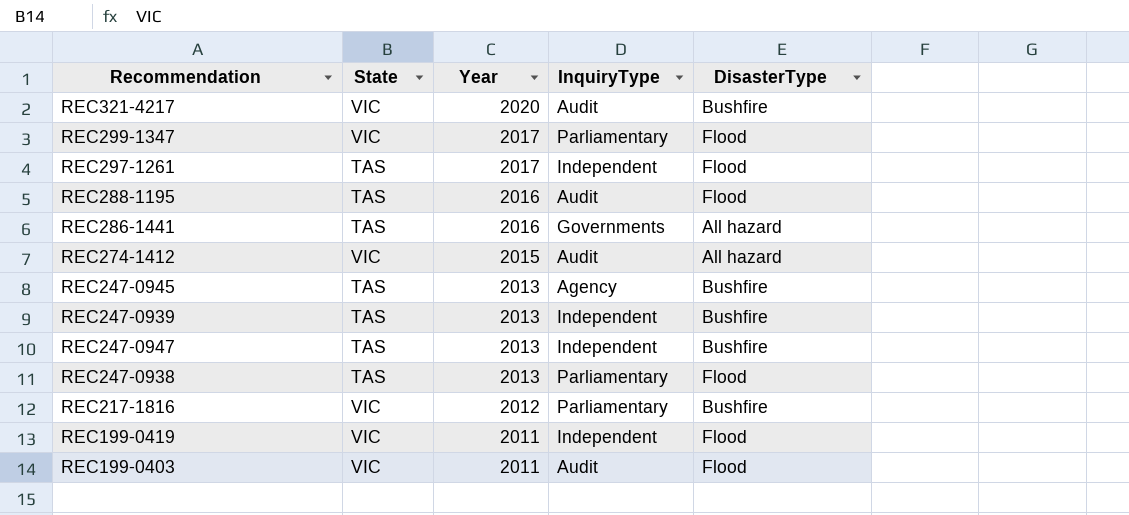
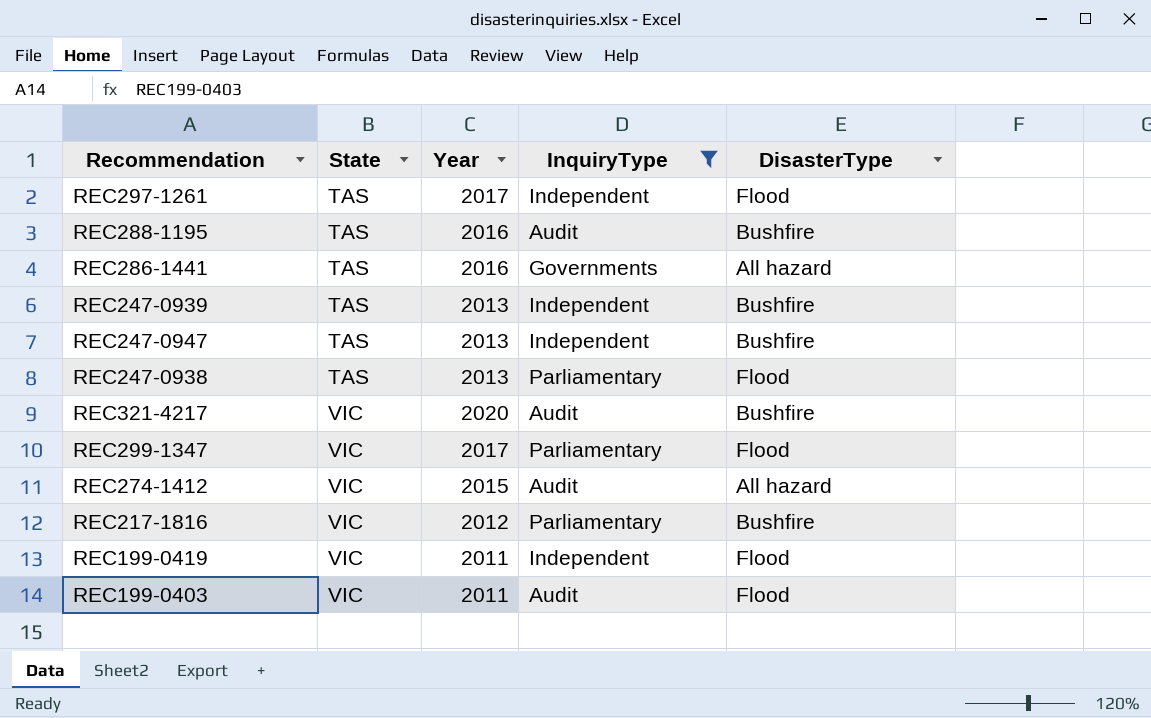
filter: none -> InquiryType != Agency
row order: Year descending -> State ascending
REC288-1195 | DisasterType: Flood -> Bushfire

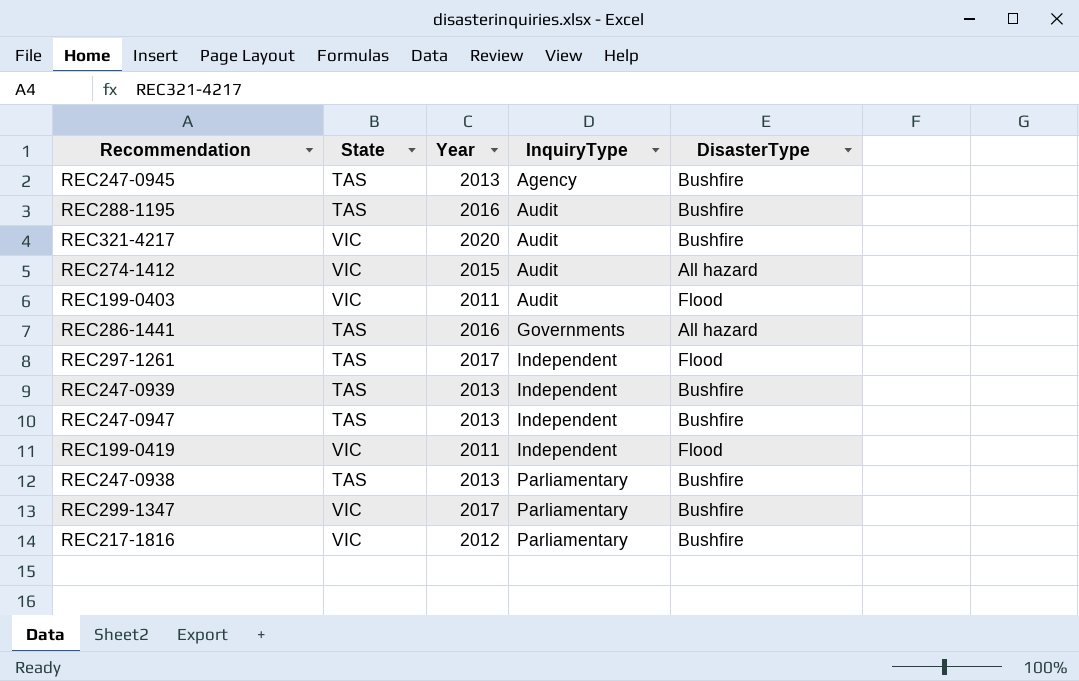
filter: InquiryType != Agency -> none
row order: State ascending -> InquiryType ascending
REC247-0938 | DisasterType: Flood -> Bushfire
REC299-1347 | DisasterType: Flood -> Bushfire

